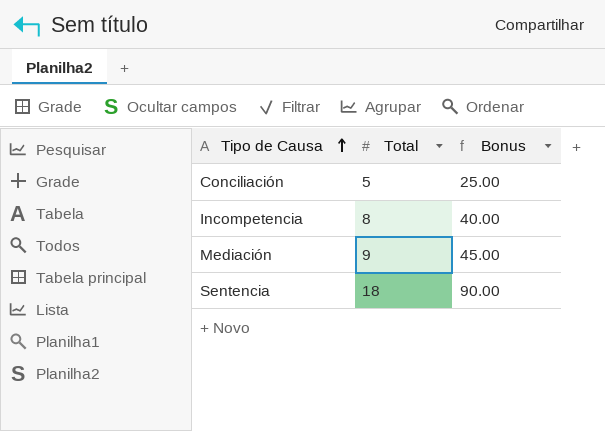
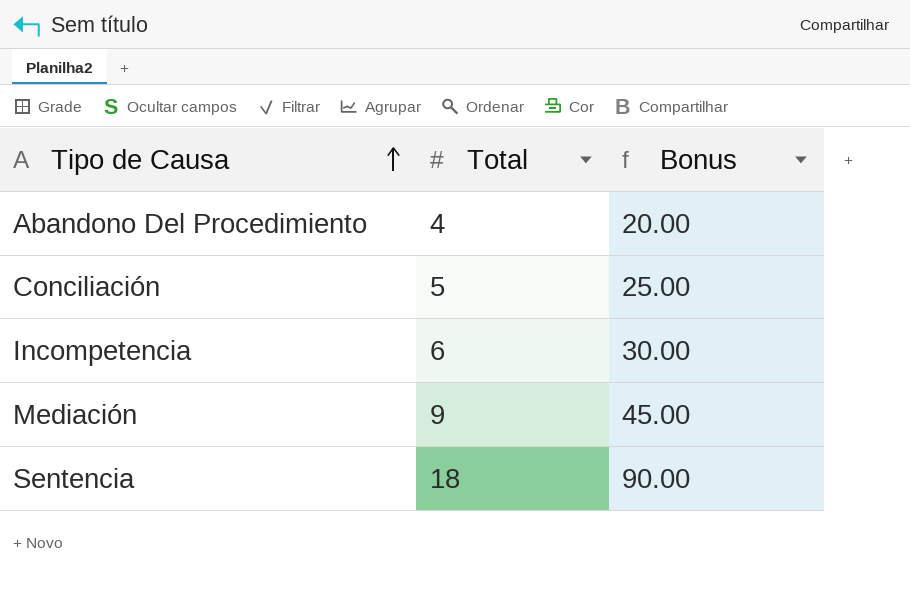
row Abandono Del Procedimiento: none -> 4 | 20.00
Incompetencia | Total: 8 -> 6
Incompetencia | Bonus: 40.00 -> 30.00

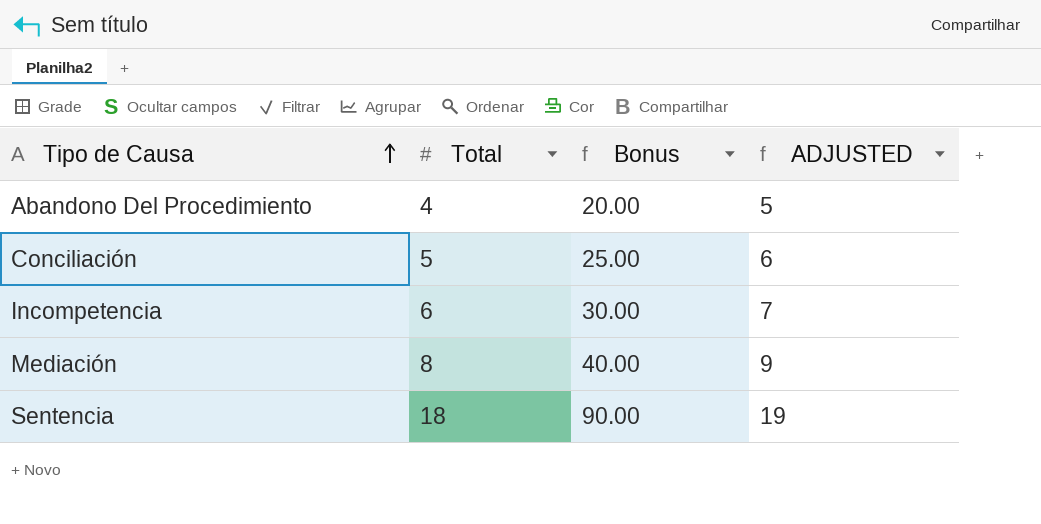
column ADJUSTED | formula: none -> [Total] + 1
Mediación | Total: 9 -> 8
Mediación | Bonus: 45.00 -> 40.00

